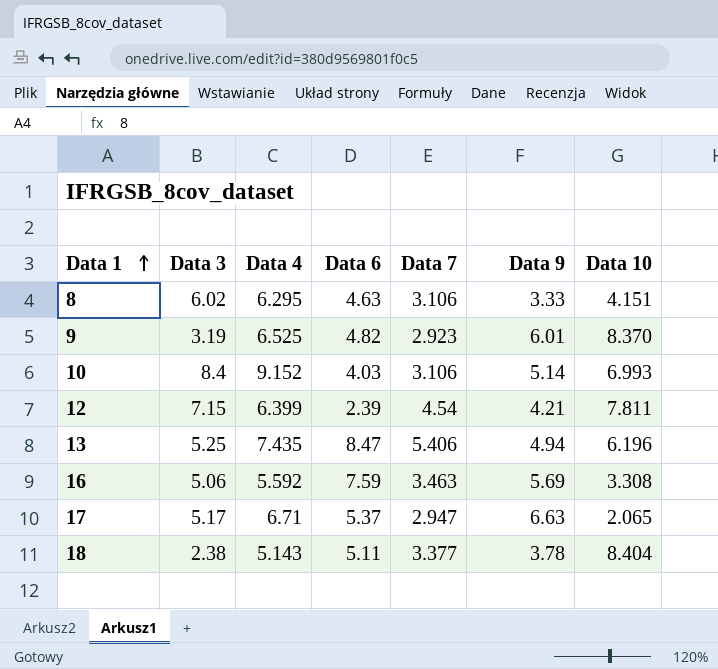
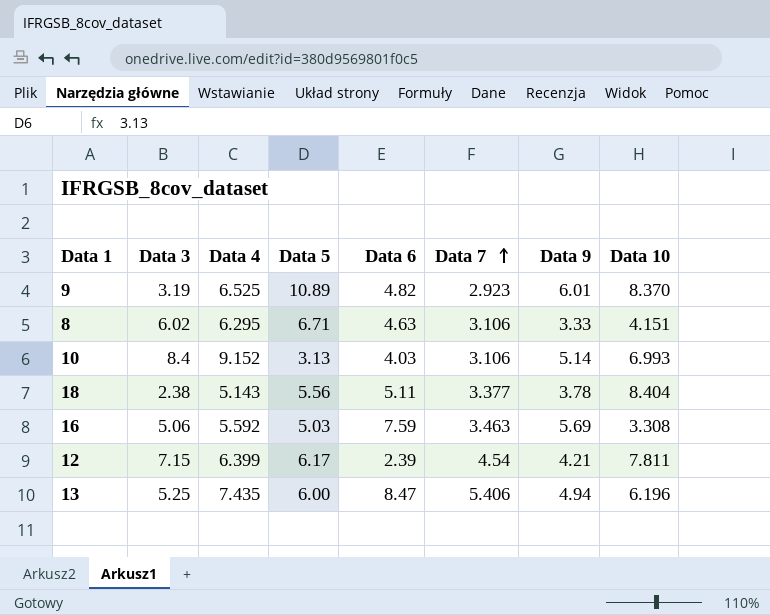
row order: Data 1 ascending -> Data 7 ascending
column Data 5 | position: none -> 4
row 17: 5.17 | 6.71 | 5.37 | 2.947 | 6.63 | 2.065 -> none

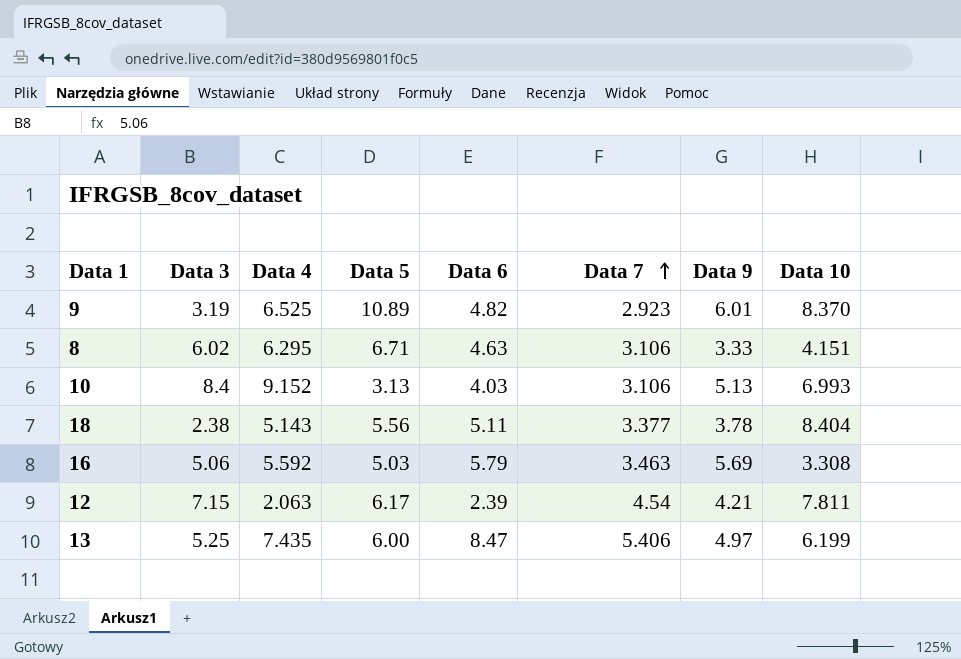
10 | Data 9: 5.14 -> 5.13
16 | Data 6: 7.59 -> 5.79
12 | Data 4: 6.399 -> 2.063
13 | Data 9: 4.94 -> 4.97
13 | Data 10: 6.196 -> 6.199

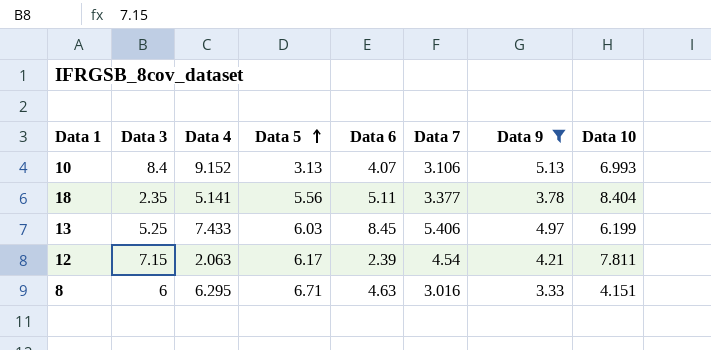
filter: none -> Data 9 <= 5.13
row order: Data 7 ascending -> Data 5 ascending
10 | Data 6: 4.03 -> 4.07
18 | Data 3: 2.38 -> 2.35
18 | Data 4: 5.143 -> 5.141
13 | Data 4: 7.435 -> 7.433
13 | Data 5: 6.00 -> 6.03
13 | Data 6: 8.47 -> 8.45
8 | Data 3: 6.02 -> 6
8 | Data 7: 3.106 -> 3.016

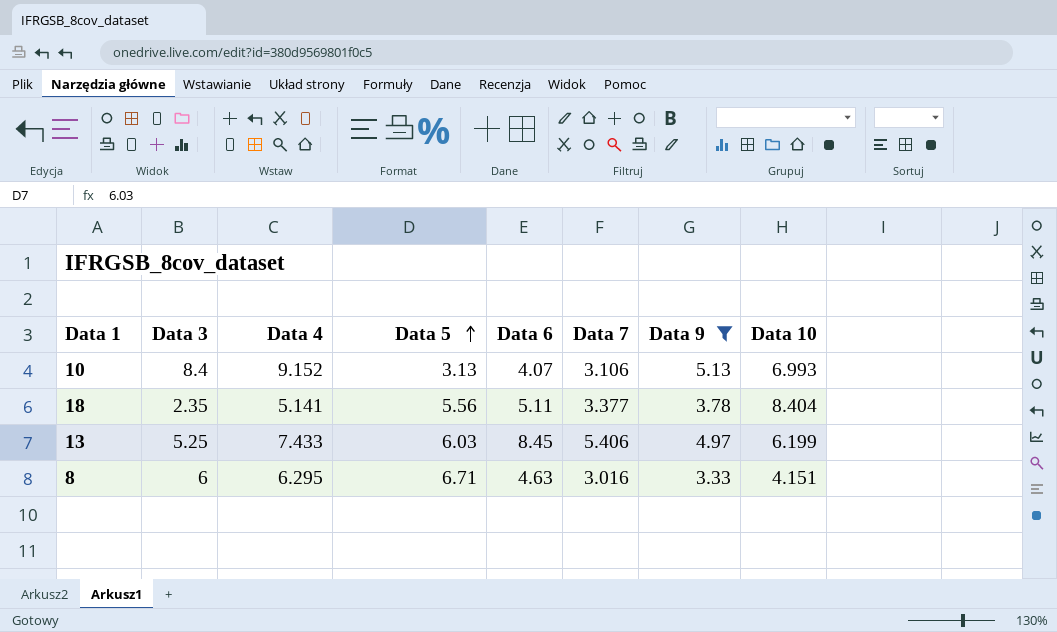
row 12: 7.15 | 2.063 | 6.17 | 2.39 | 4.54 | 4.21 | 7.811 -> none

